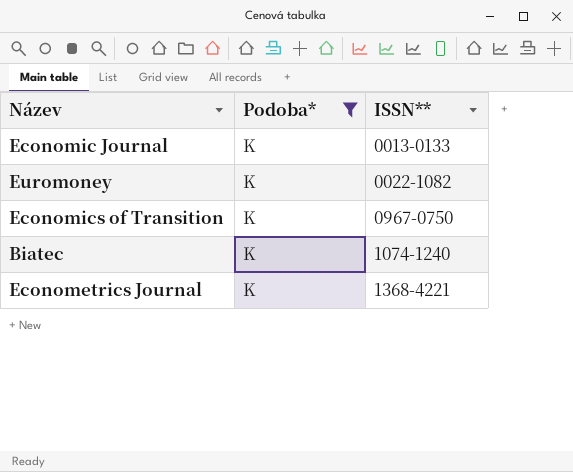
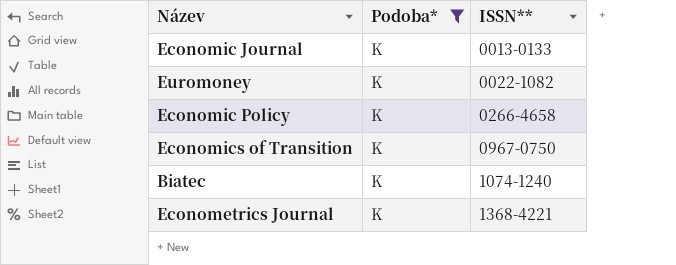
row Economic Policy: none -> K | 0266-4658

